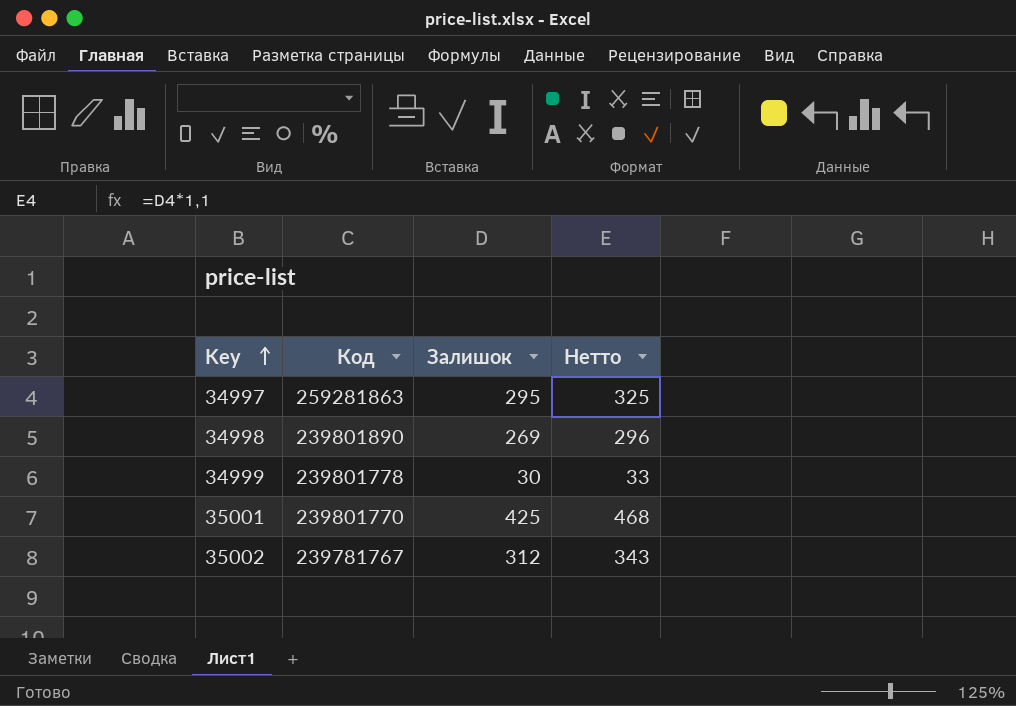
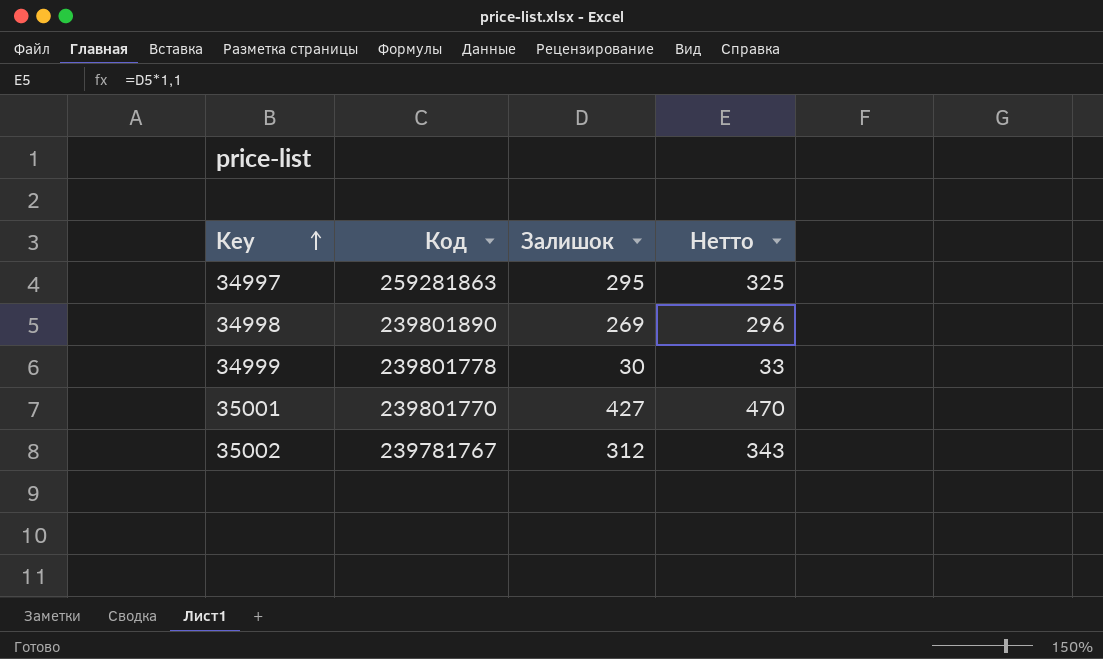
35001 | Залишок: 425 -> 427
35001 | Нетто: 468 -> 470

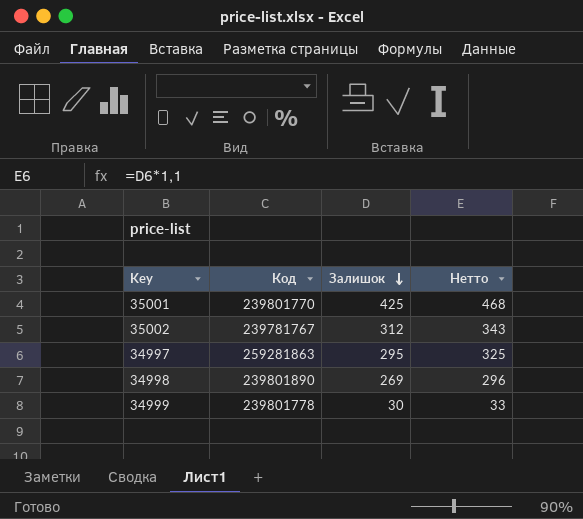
row order: Key ascending -> Залишок descending
35001 | Залишок: 427 -> 425
35001 | Нетто: 470 -> 468

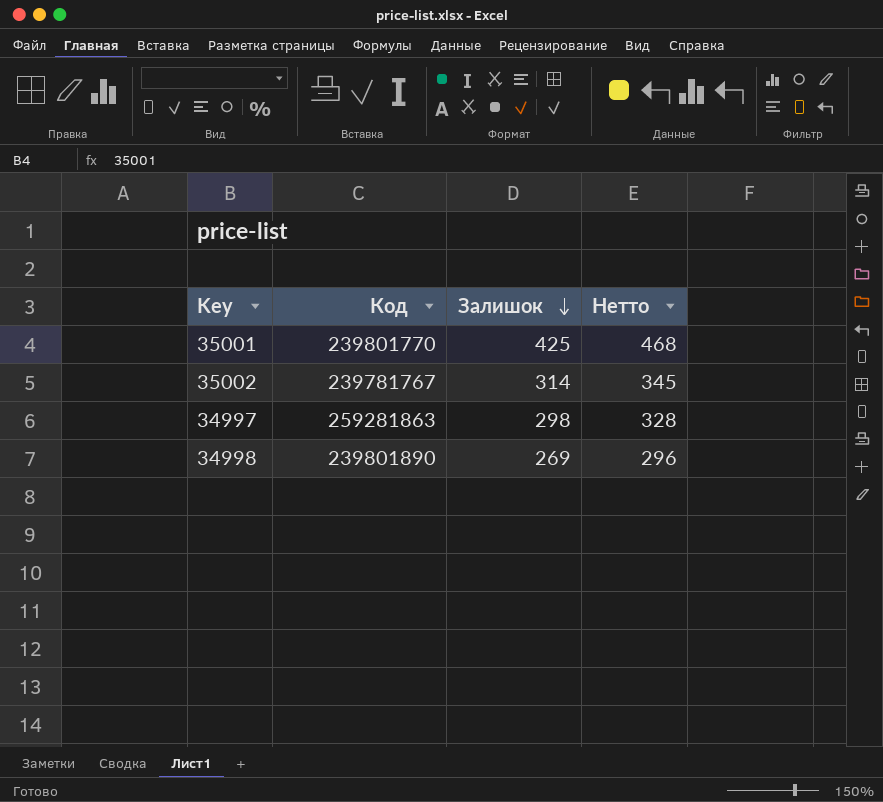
row 34999: 239801778 | 30 | 33 -> none
35002 | Залишок: 312 -> 314
35002 | Нетто: 343 -> 345
34997 | Залишок: 295 -> 298
34997 | Нетто: 325 -> 328

